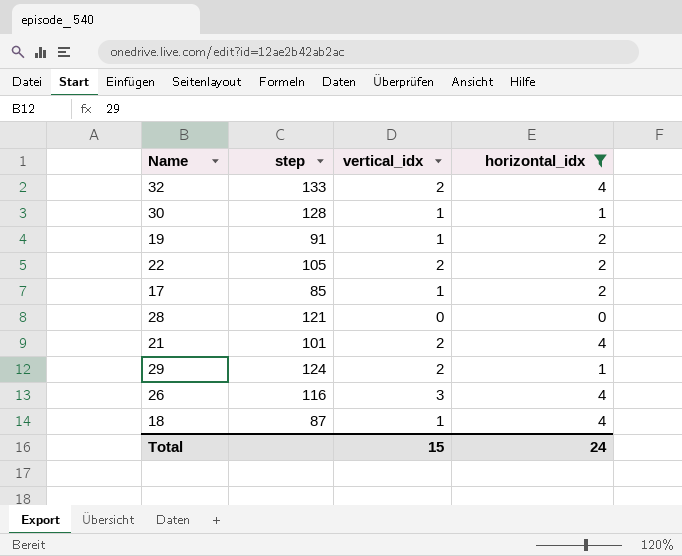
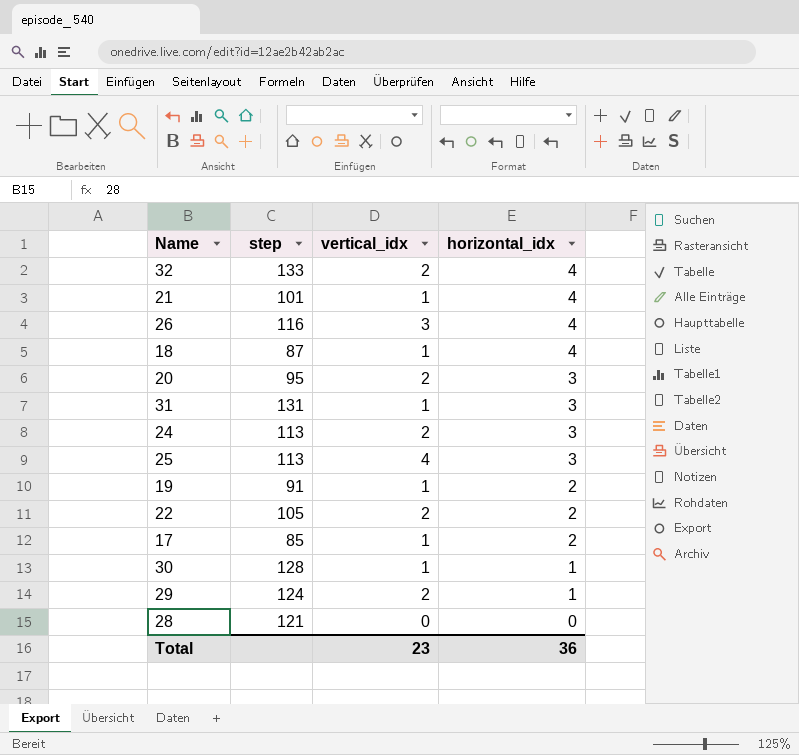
filter: horizontal_idx != 3 -> none
row order: none -> horizontal_idx descending
21 | vertical_idx: 2 -> 1
Total | vertical_idx: 15 -> 23
Total | horizontal_idx: 24 -> 36

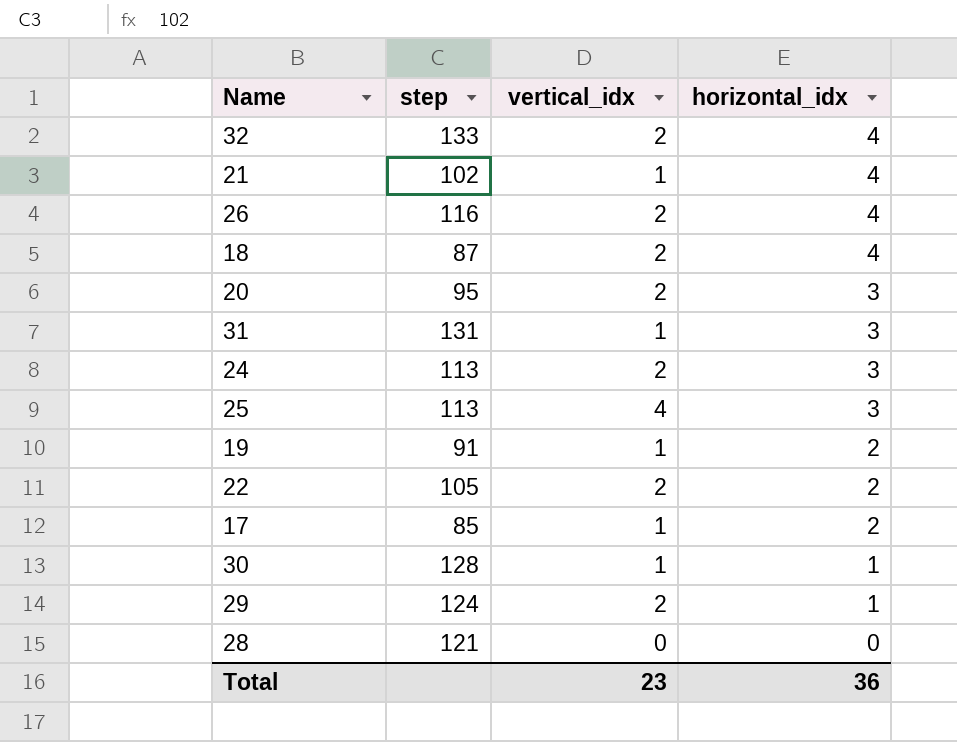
21 | step: 101 -> 102
26 | vertical_idx: 3 -> 2
18 | vertical_idx: 1 -> 2

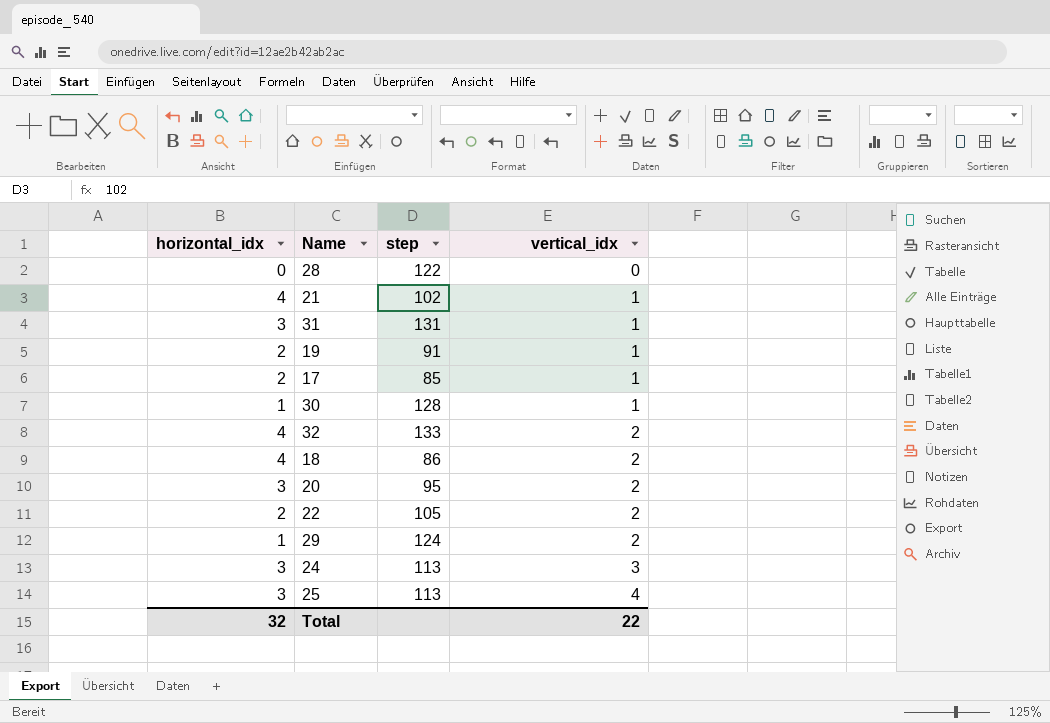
row order: horizontal_idx descending -> vertical_idx ascending
column horizontal_idx | position: 4 -> 1
row 26: 116 | 2 | 4 -> none
28 | step: 121 -> 122
18 | step: 87 -> 86
24 | vertical_idx: 2 -> 3
Total | horizontal_idx: 36 -> 32
Total | vertical_idx: 23 -> 22

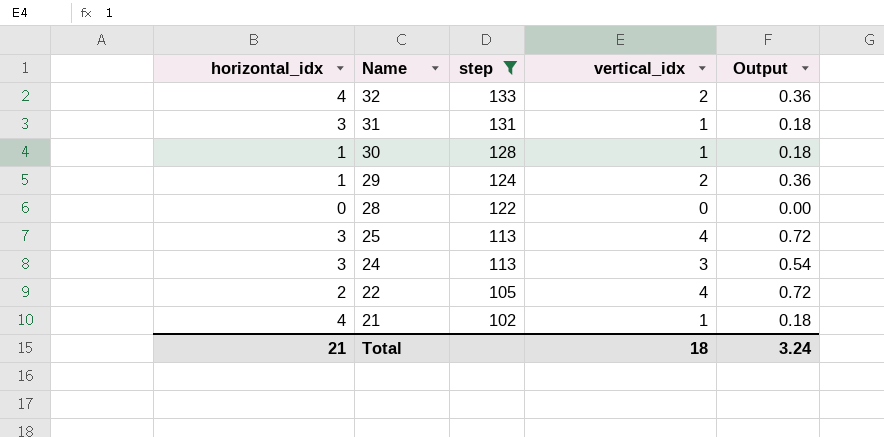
filter: none -> step >= 102
row order: vertical_idx ascending -> Name descending
column Output | formula: none -> [vertical_idx] * 0.18
22 | vertical_idx: 2 -> 4
Total | horizontal_idx: 32 -> 21
Total | vertical_idx: 22 -> 18

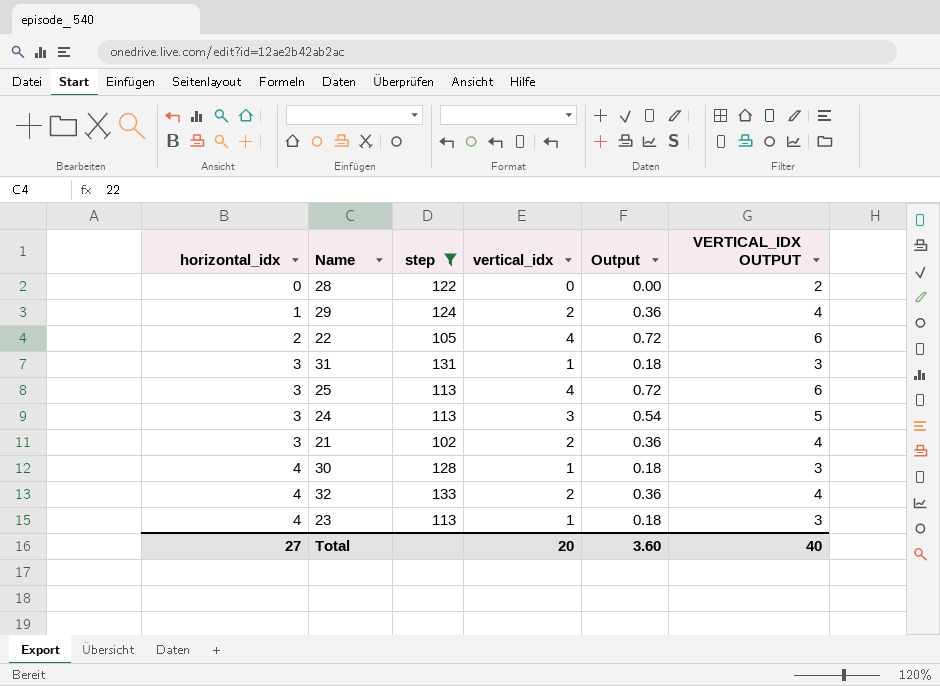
row order: Name descending -> horizontal_idx ascending
column VERTICAL_IDX OUTPUT | formula: none -> [vertical_idx] + 2
21 | horizontal_idx: 4 -> 3
21 | vertical_idx: 1 -> 2
21 | Output: 0.18 -> 0.36
30 | horizontal_idx: 1 -> 4
row 23: none -> 4 | 113 | 1 | 0.18 | 3
Total | horizontal_idx: 21 -> 27
Total | vertical_idx: 18 -> 20
Total | Output: 3.24 -> 3.60

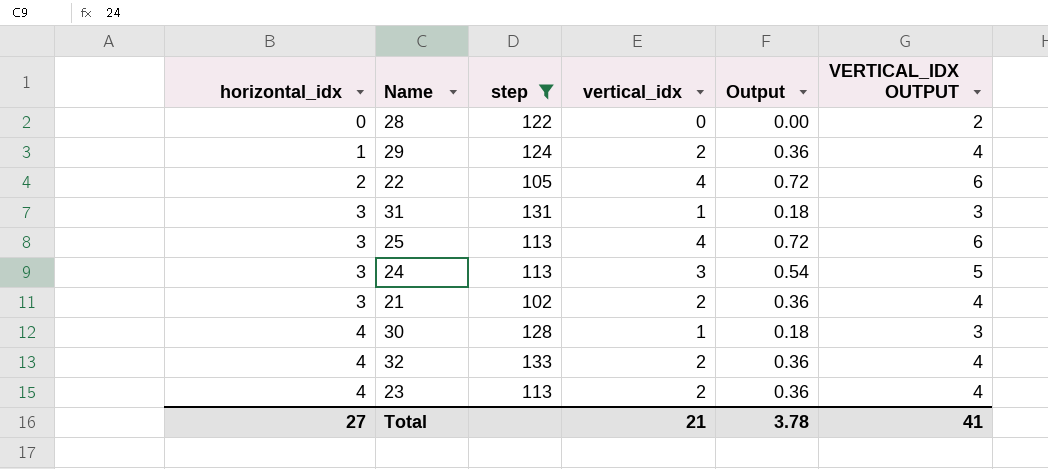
23 | vertical_idx: 1 -> 2
23 | Output: 0.18 -> 0.36
23 | VERTICAL_IDX OUTPUT: 3 -> 4
Total | vertical_idx: 20 -> 21
Total | Output: 3.60 -> 3.78
Total | VERTICAL_IDX OUTPUT: 40 -> 41

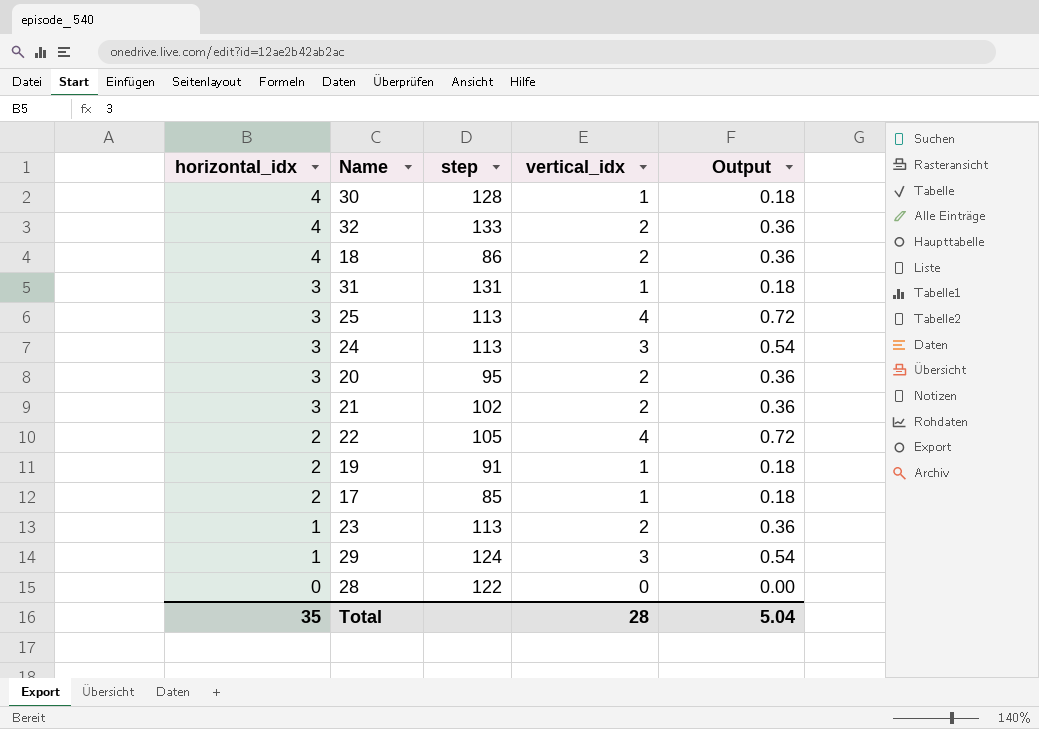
filter: step >= 102 -> none
row order: horizontal_idx ascending -> horizontal_idx descending
column VERTICAL_IDX OUTPUT | formula: [vertical_idx] + 2 -> none
23 | horizontal_idx: 4 -> 1
29 | vertical_idx: 2 -> 3
29 | Output: 0.36 -> 0.54
Total | horizontal_idx: 27 -> 35
Total | vertical_idx: 21 -> 28
Total | Output: 3.78 -> 5.04

